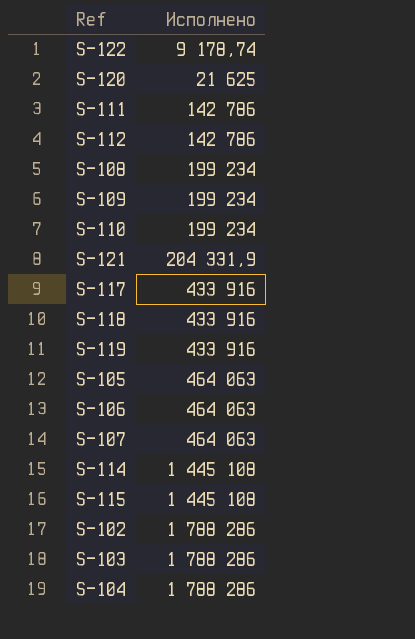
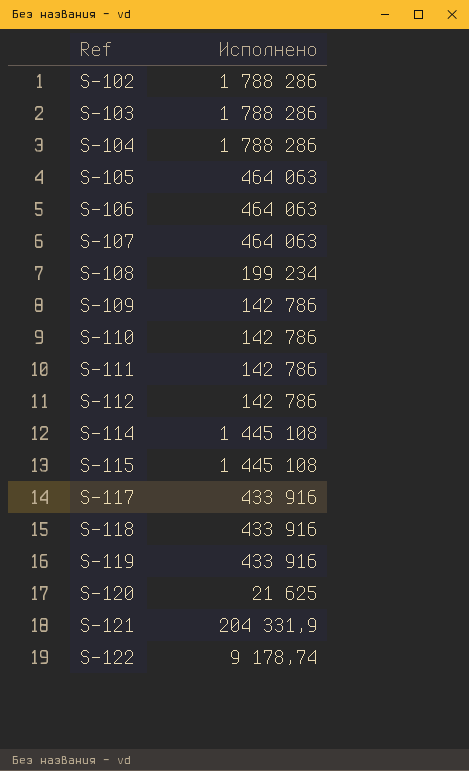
row order: Исполнено ascending -> Ref ascending
S-109 | Исполнено: 199 234 -> 142 786
S-110 | Исполнено: 199 234 -> 142 786

